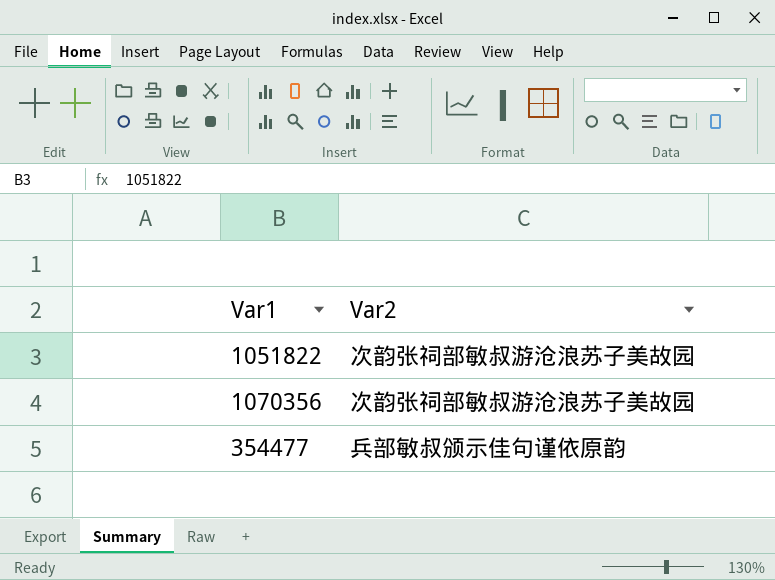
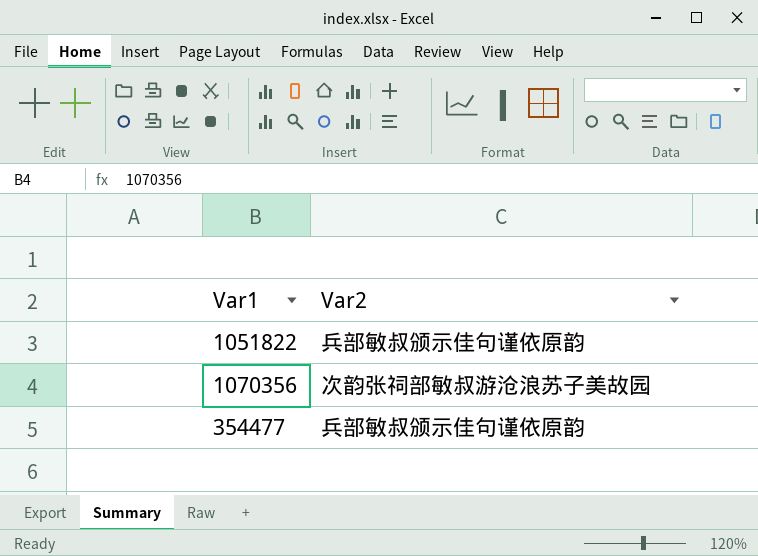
1051822 | Var2: 次韵张祠部敏叔游沧浪苏子美故园 -> 兵部敏叔颁示佳句谨依原韵

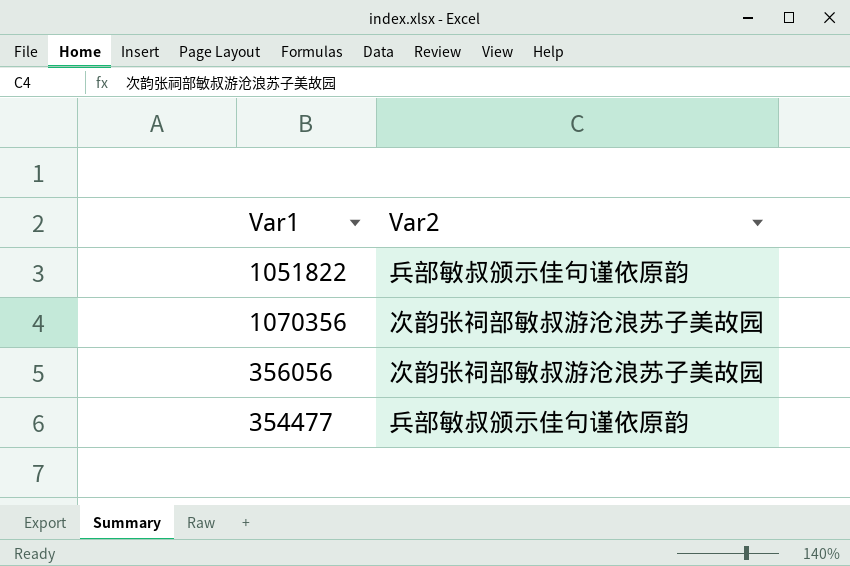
row 356056: none -> 次韵张祠部敏叔游沧浪苏子美故园

